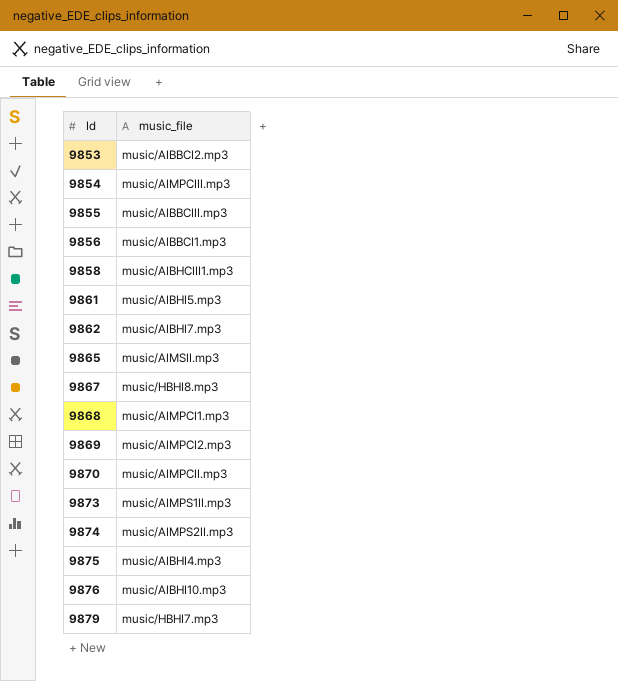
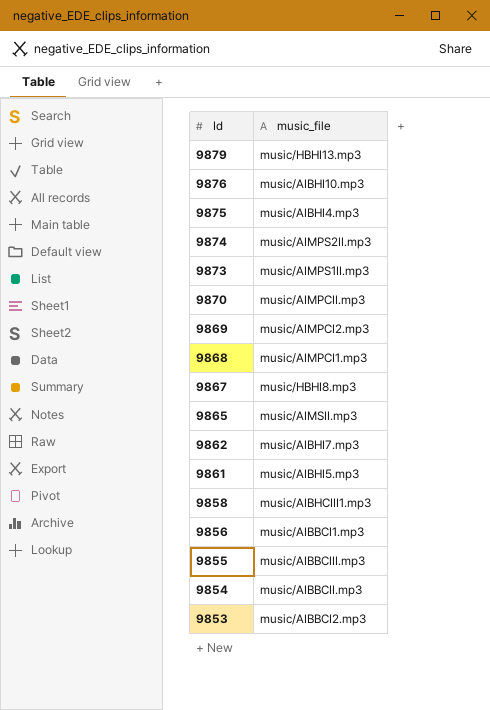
row order: Id ascending -> Id descending
9879 | music_file: music/HBHI7.mp3 -> music/HBHI13.mp3
9854 | music_file: music/AIMPCIII.mp3 -> music/AIBBCII.mp3

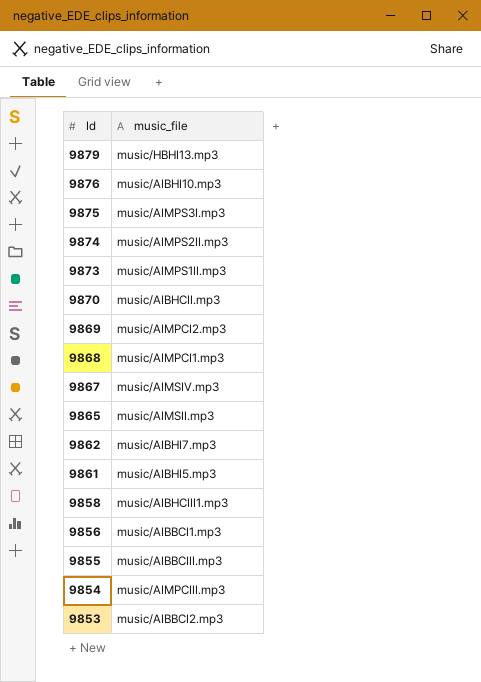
9875 | music_file: music/AIBHI4.mp3 -> music/AIMPS3I.mp3
9870 | music_file: music/AIMPCII.mp3 -> music/AIBHCII.mp3
9867 | music_file: music/HBHI8.mp3 -> music/AIMSIV.mp3
9854 | music_file: music/AIBBCII.mp3 -> music/AIMPCIII.mp3

